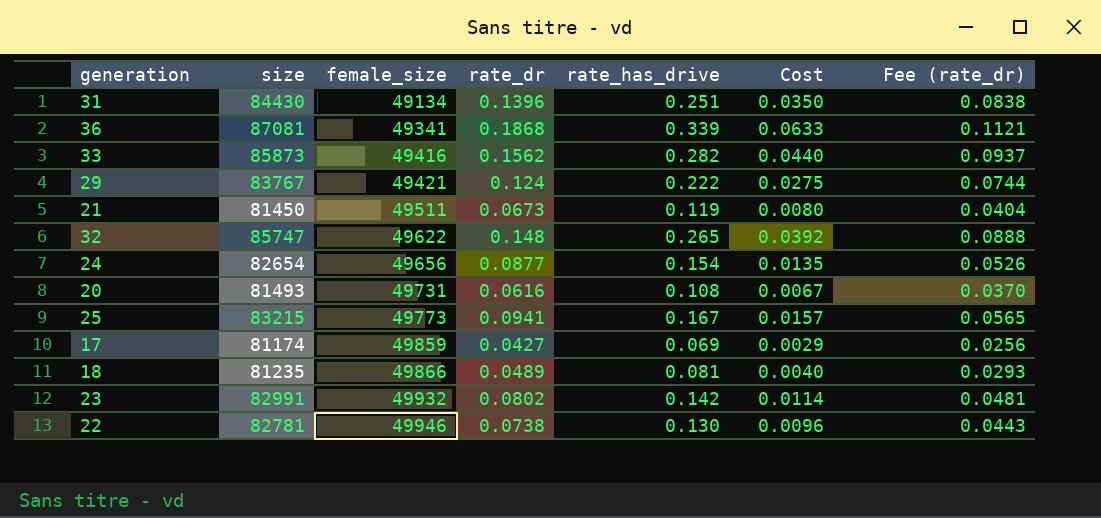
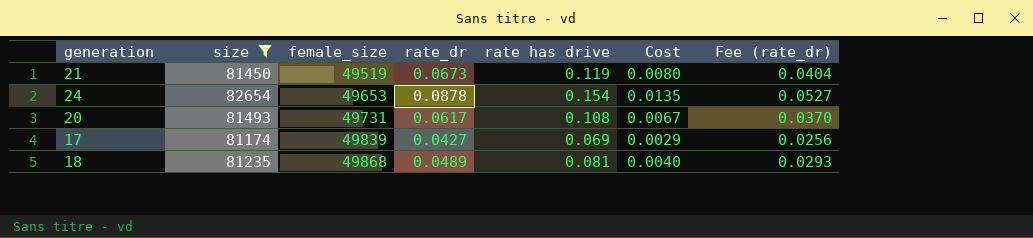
filter: none -> size <= 82654
column name: rate_has_drive -> rate has drive
21 | female_size: 49511 -> 49519
24 | female_size: 49656 -> 49653
24 | rate_dr: 0.0877 -> 0.0878
24 | Fee (rate_dr): 0.0526 -> 0.0527
20 | rate_dr: 0.0616 -> 0.0617
17 | female_size: 49859 -> 49839
18 | female_size: 49866 -> 49868

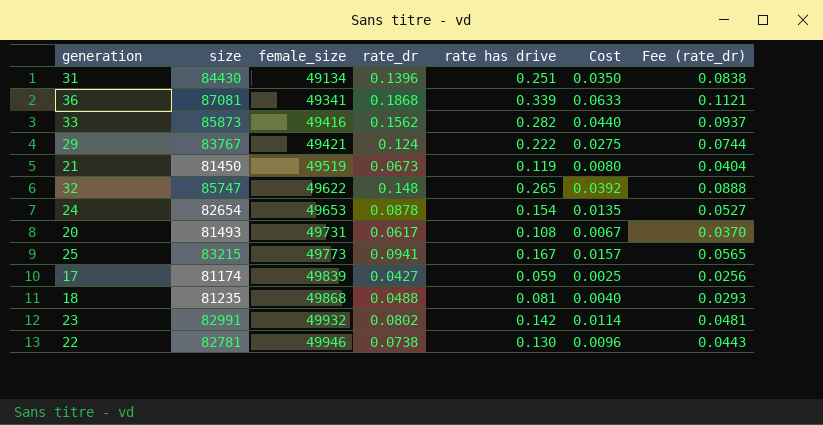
filter: size <= 82654 -> none
17 | rate has drive: 0.069 -> 0.059
17 | Cost: 0.0029 -> 0.0025
18 | rate_dr: 0.0489 -> 0.0488

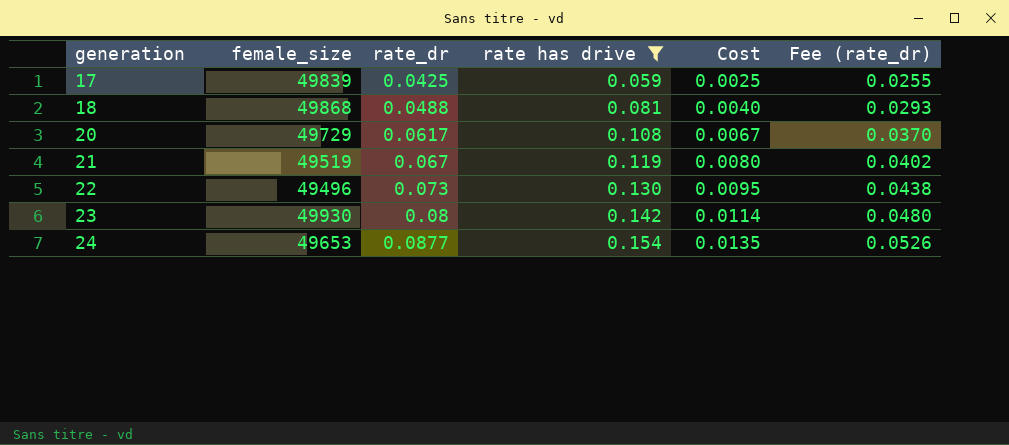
filter: none -> rate has drive <= 0.154
row order: female_size ascending -> generation ascending
column size | position: 2 -> none
17 | rate_dr: 0.0427 -> 0.0425
17 | Fee (rate_dr): 0.0256 -> 0.0255
20 | female_size: 49731 -> 49729
21 | rate_dr: 0.0673 -> 0.067
21 | Fee (rate_dr): 0.0404 -> 0.0402
22 | female_size: 49946 -> 49496
22 | rate_dr: 0.0738 -> 0.073
22 | Cost: 0.0096 -> 0.0095
22 | Fee (rate_dr): 0.0443 -> 0.0438
23 | female_size: 49932 -> 49930
23 | rate_dr: 0.0802 -> 0.08
23 | Fee (rate_dr): 0.0481 -> 0.0480
24 | rate_dr: 0.0878 -> 0.0877
24 | Fee (rate_dr): 0.0527 -> 0.0526

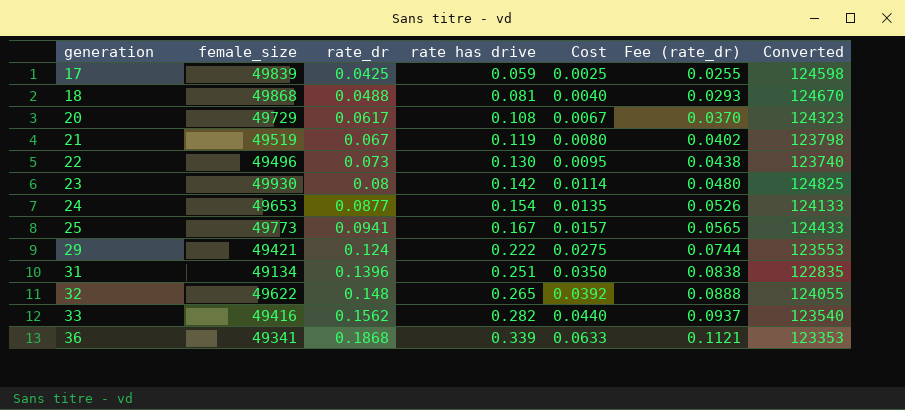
filter: rate has drive <= 0.154 -> none
column Converted | formula: none -> [female_size] * 2.5

